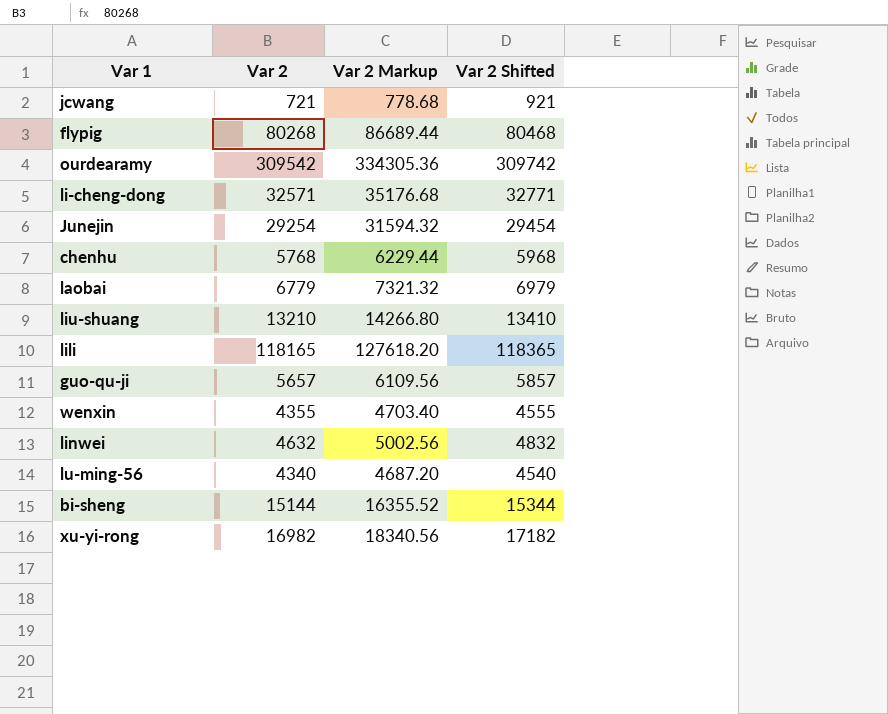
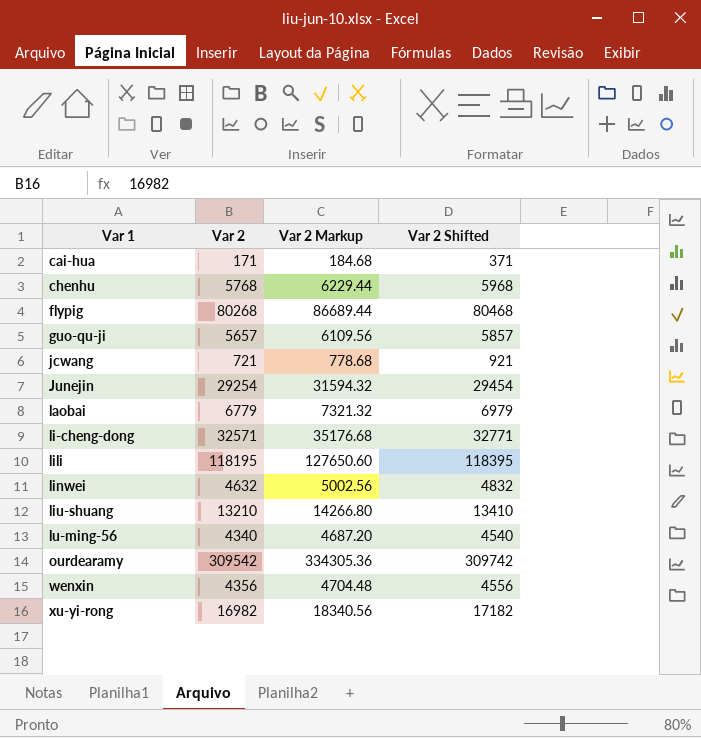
row order: none -> Var 1 ascending
row bi-sheng: 15144 | 16355.52 | 15344 -> none
row cai-hua: none -> 171 | 184.68 | 371
lili | Var 2: 118165 -> 118195
lili | Var 2 Markup: 127618.20 -> 127650.60
lili | Var 2 Shifted: 118365 -> 118395
wenxin | Var 2: 4355 -> 4356
wenxin | Var 2 Markup: 4703.40 -> 4704.48
wenxin | Var 2 Shifted: 4555 -> 4556

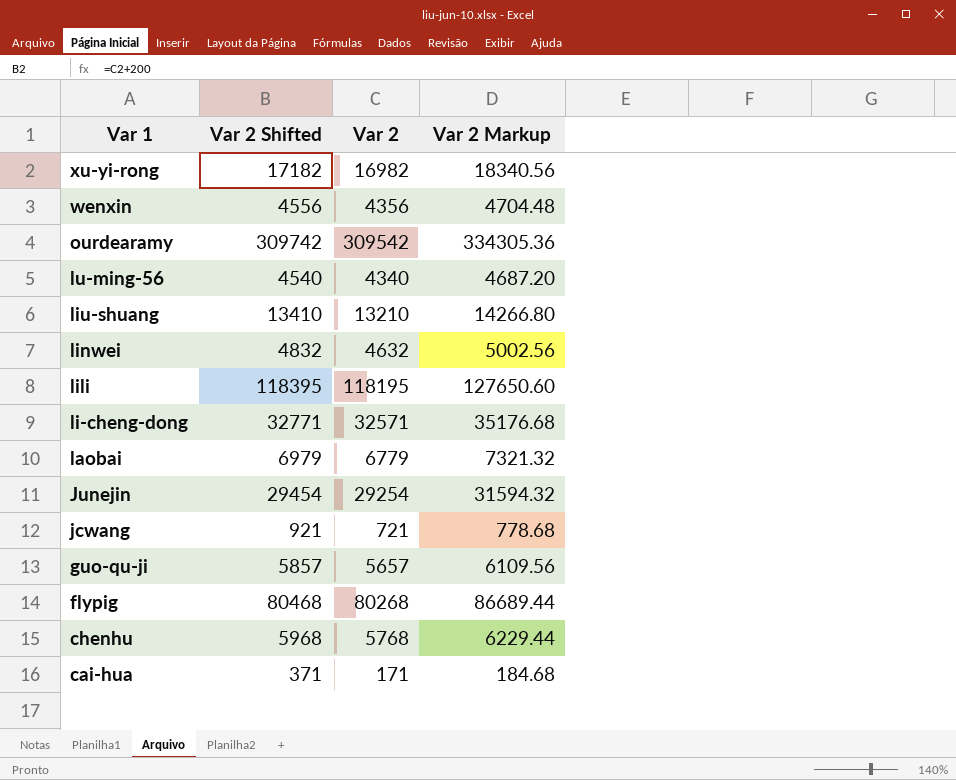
row order: Var 1 ascending -> Var 1 descending
column Var 2 Shifted | position: 4 -> 2

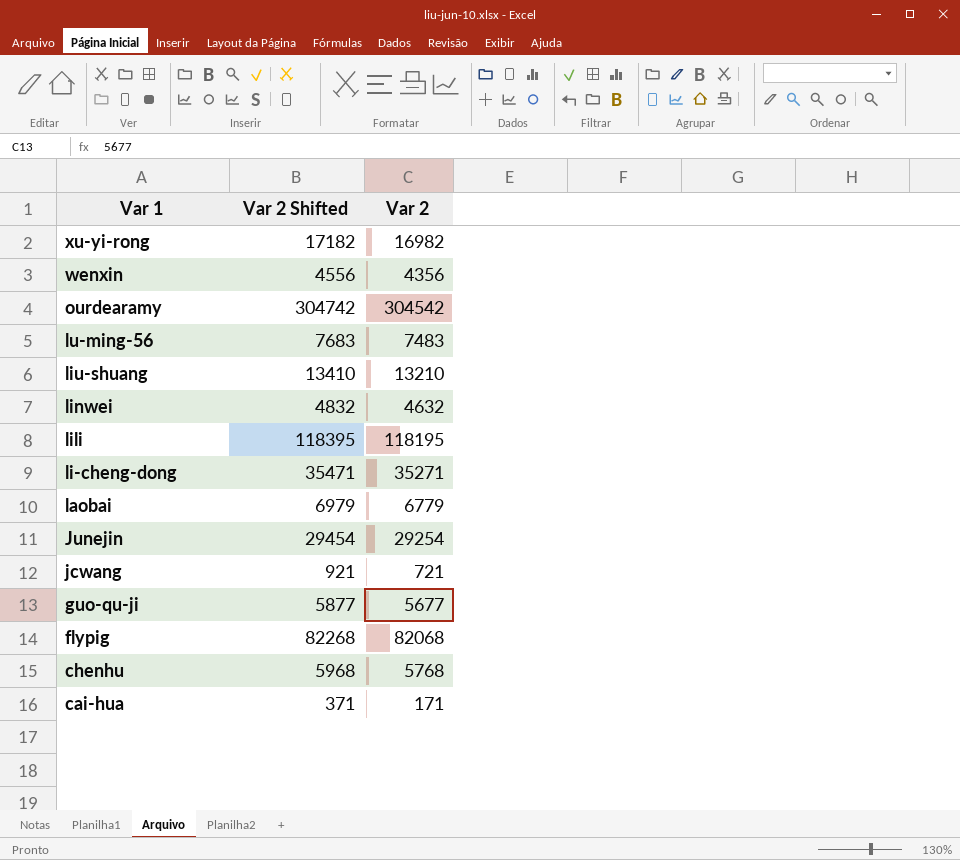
column Var 2 Markup | formula: [Var 2] * 1.08 -> none
ourdearamy | Var 2 Shifted: 309742 -> 304742
ourdearamy | Var 2: 309542 -> 304542
lu-ming-56 | Var 2 Shifted: 4540 -> 7683
lu-ming-56 | Var 2: 4340 -> 7483
li-cheng-dong | Var 2 Shifted: 32771 -> 35471
li-cheng-dong | Var 2: 32571 -> 35271
guo-qu-ji | Var 2 Shifted: 5857 -> 5877
guo-qu-ji | Var 2: 5657 -> 5677
flypig | Var 2 Shifted: 80468 -> 82268
flypig | Var 2: 80268 -> 82068

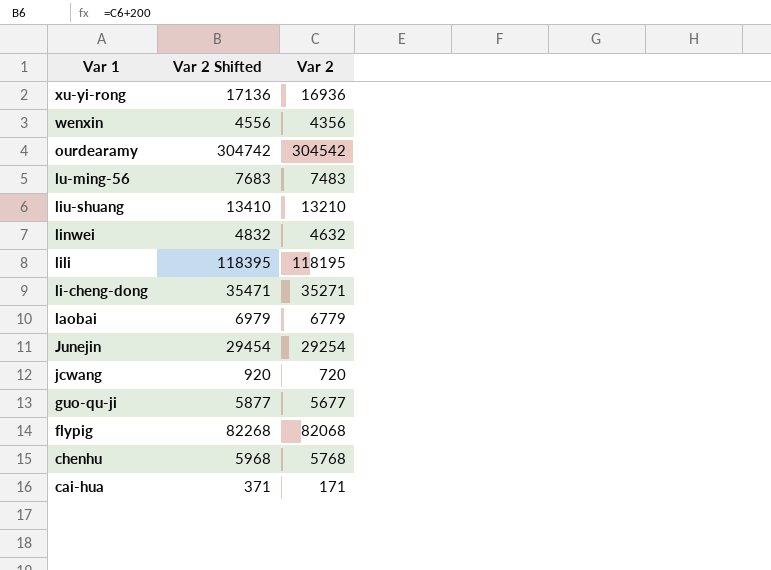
xu-yi-rong | Var 2 Shifted: 17182 -> 17136
xu-yi-rong | Var 2: 16982 -> 16936
jcwang | Var 2 Shifted: 921 -> 920
jcwang | Var 2: 721 -> 720

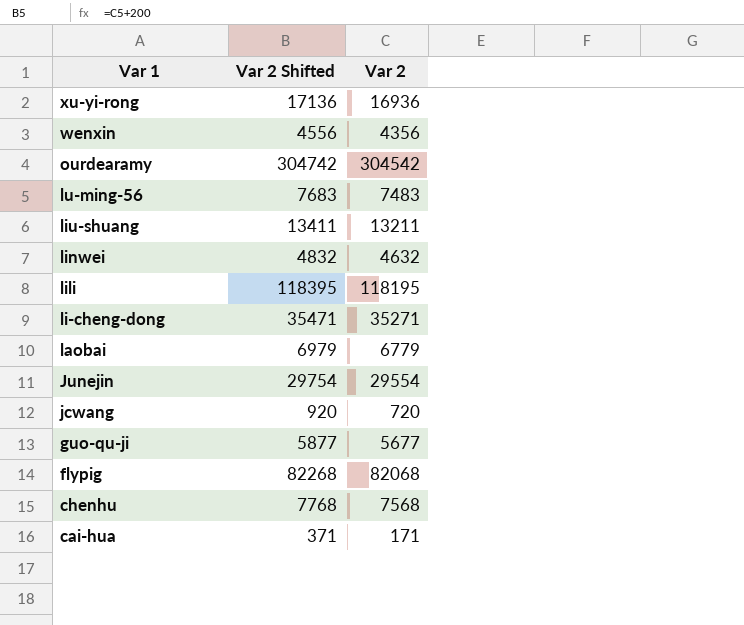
liu-shuang | Var 2 Shifted: 13410 -> 13411
liu-shuang | Var 2: 13210 -> 13211
Junejin | Var 2 Shifted: 29454 -> 29754
Junejin | Var 2: 29254 -> 29554
chenhu | Var 2 Shifted: 5968 -> 7768
chenhu | Var 2: 5768 -> 7568

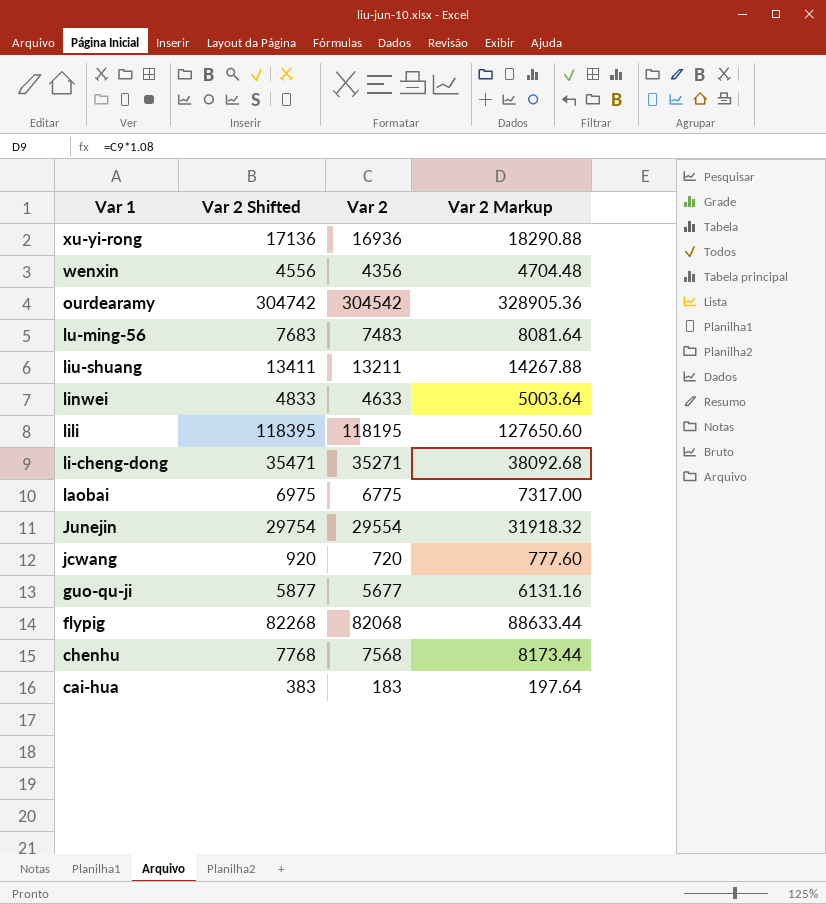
column Var 2 Markup | formula: none -> [Var 2] * 1.08
linwei | Var 2 Shifted: 4832 -> 4833
linwei | Var 2: 4632 -> 4633
laobai | Var 2 Shifted: 6979 -> 6975
laobai | Var 2: 6779 -> 6775
cai-hua | Var 2 Shifted: 371 -> 383
cai-hua | Var 2: 171 -> 183

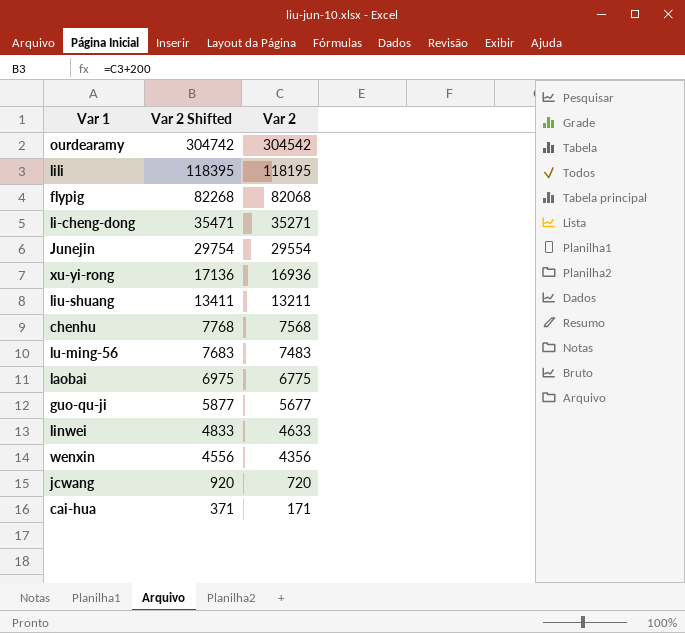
row order: Var 1 descending -> Var 2 Shifted descending
column Var 2 Markup | formula: [Var 2] * 1.08 -> none
cai-hua | Var 2 Shifted: 383 -> 371
cai-hua | Var 2: 183 -> 171

